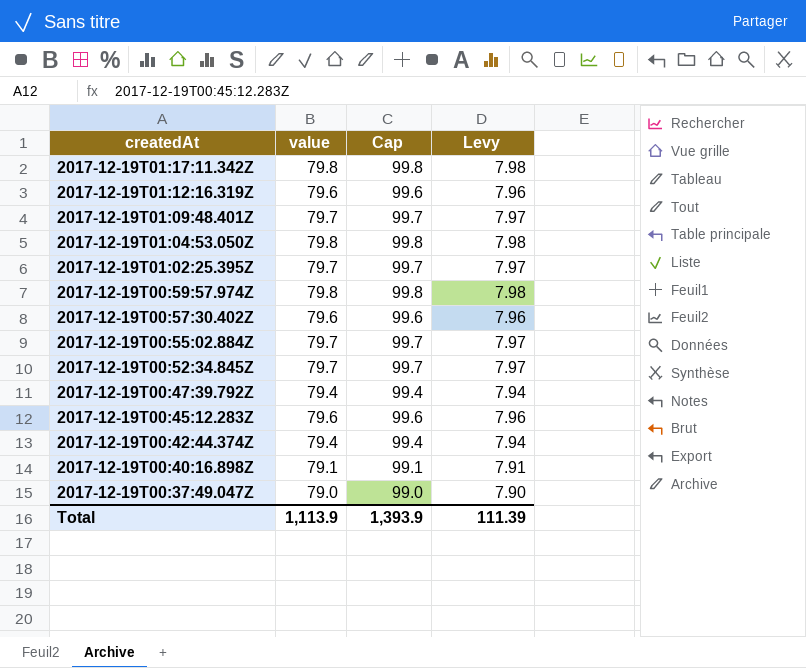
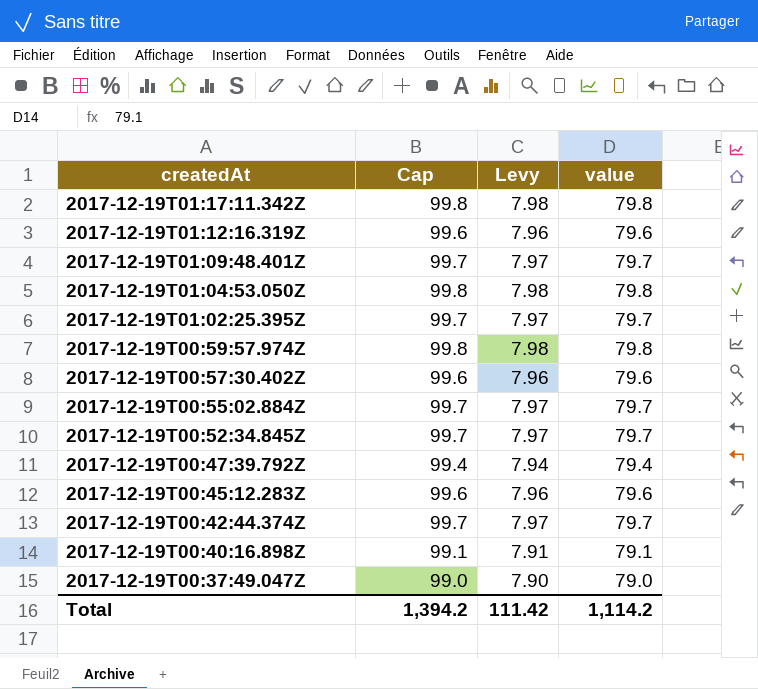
column value | position: 2 -> 4
2017-12-19T00:42:44.374Z | Cap: 99.4 -> 99.7
2017-12-19T00:42:44.374Z | Levy: 7.94 -> 7.97
2017-12-19T00:42:44.374Z | value: 79.4 -> 79.7
Total | Cap: 1,393.9 -> 1,394.2
Total | Levy: 111.39 -> 111.42
Total | value: 1,113.9 -> 1,114.2

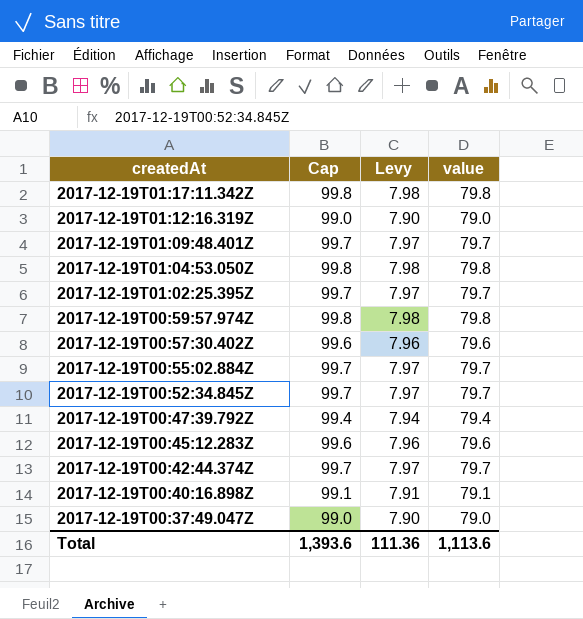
2017-12-19T01:12:16.319Z | Cap: 99.6 -> 99.0
2017-12-19T01:12:16.319Z | Levy: 7.96 -> 7.90
2017-12-19T01:12:16.319Z | value: 79.6 -> 79.0
Total | Cap: 1,394.2 -> 1,393.6
Total | Levy: 111.42 -> 111.36
Total | value: 1,114.2 -> 1,113.6

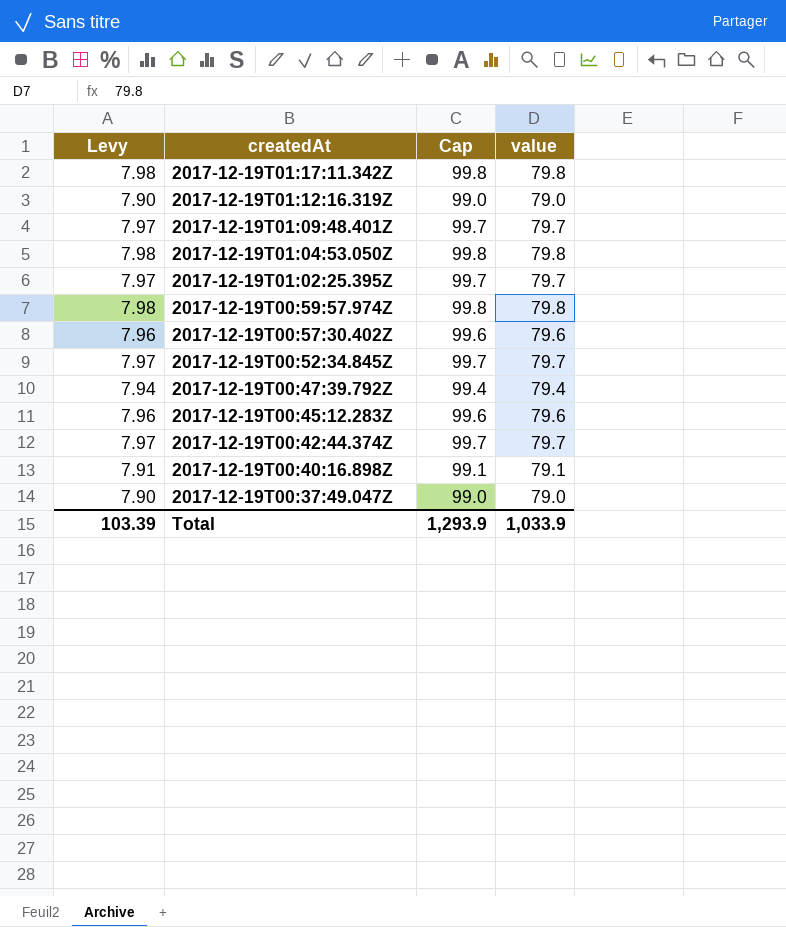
column Levy | position: 3 -> 1
row 2017-12-19T00:55:02.884Z: 99.7 | 7.97 | 79.7 -> none
Total | Levy: 111.36 -> 103.39
Total | Cap: 1,393.6 -> 1,293.9
Total | value: 1,113.6 -> 1,033.9

